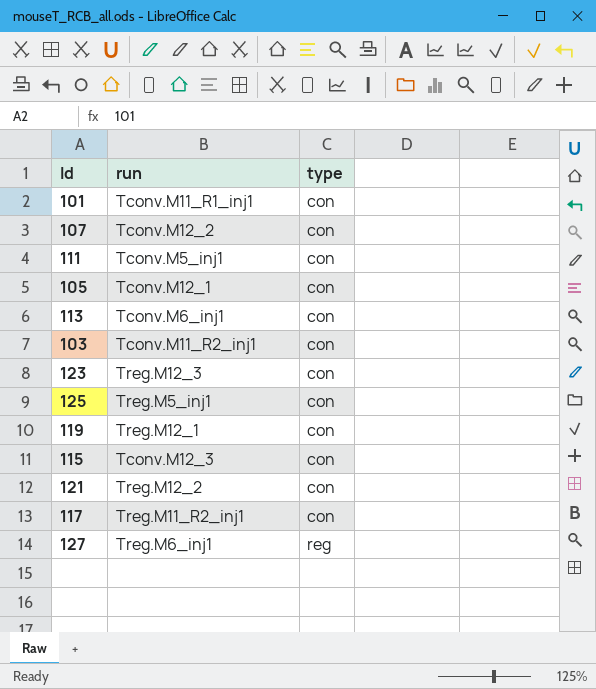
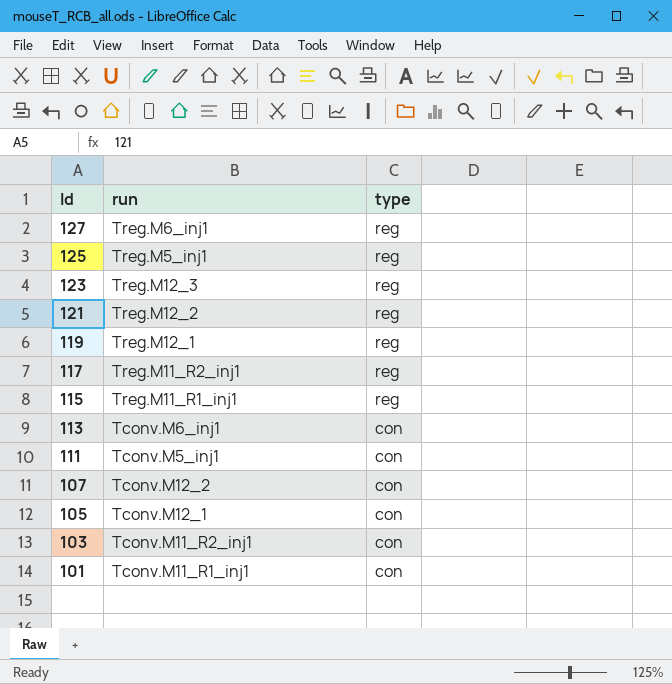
row order: type ascending -> Id descending
125 | type: con -> reg
123 | type: con -> reg
121 | type: con -> reg
119 | type: con -> reg
117 | type: con -> reg
115 | run: Tconv.M12_3 -> Treg.M11_R1_inj1
115 | type: con -> reg

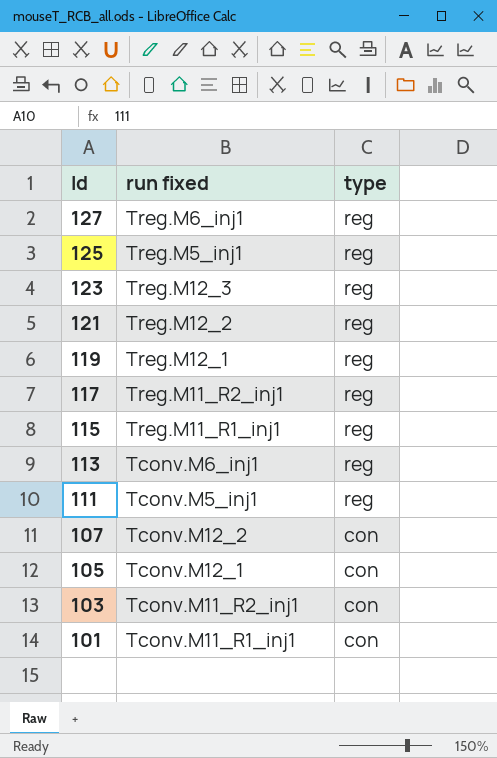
column name: run -> run fixed
113 | type: con -> reg
111 | type: con -> reg

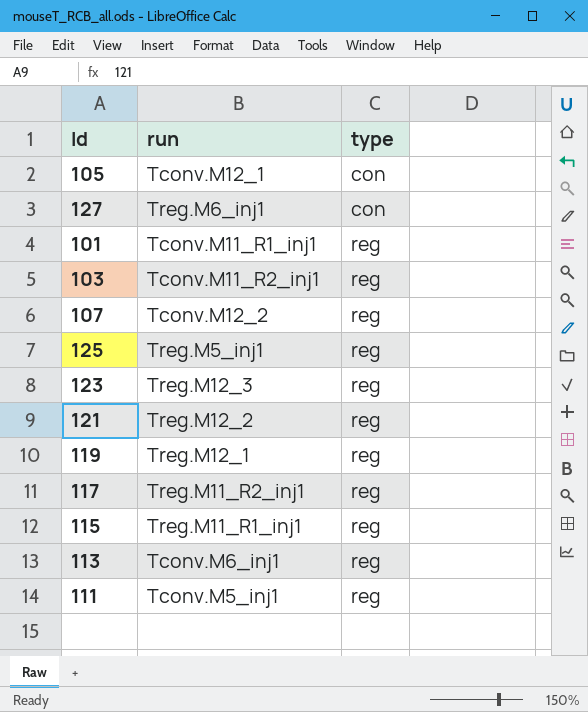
row order: Id descending -> type ascending
column name: run fixed -> run
127 | type: reg -> con
101 | type: con -> reg
103 | type: con -> reg
107 | type: con -> reg

